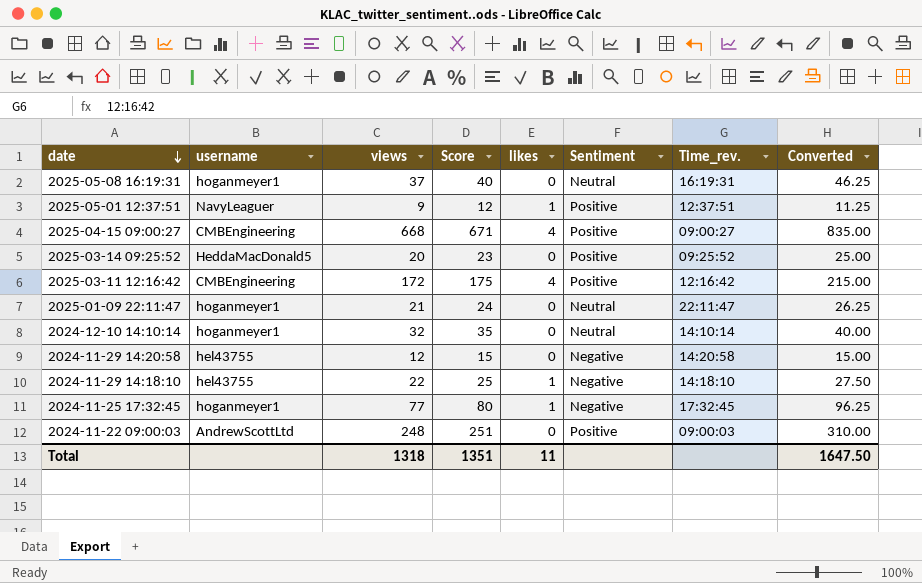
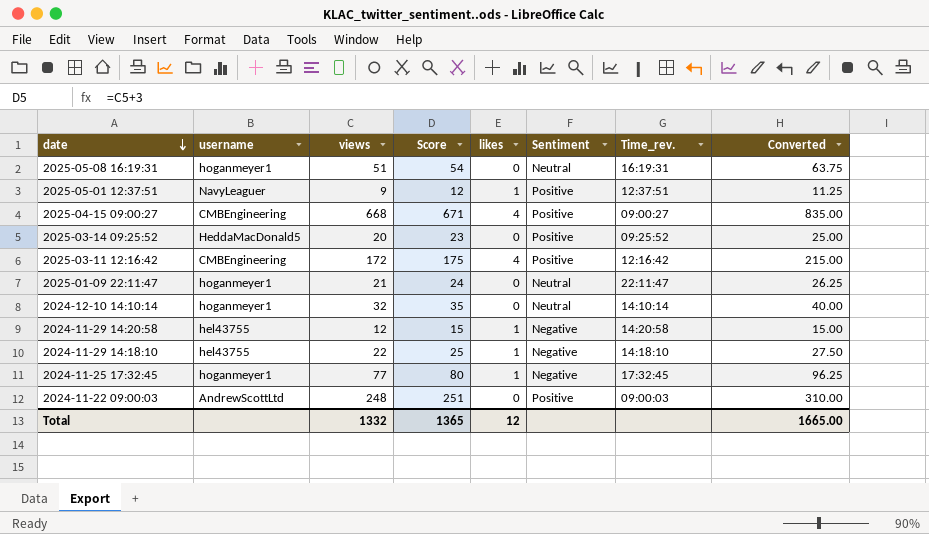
2025-05-08 16:19:31 | views: 37 -> 51
2025-05-08 16:19:31 | Score: 40 -> 54
2025-05-08 16:19:31 | Converted: 46.25 -> 63.75
2024-11-29 14:20:58 | likes: 0 -> 1
Total | views: 1318 -> 1332
Total | Score: 1351 -> 1365
Total | likes: 11 -> 12
Total | Converted: 1647.50 -> 1665.00

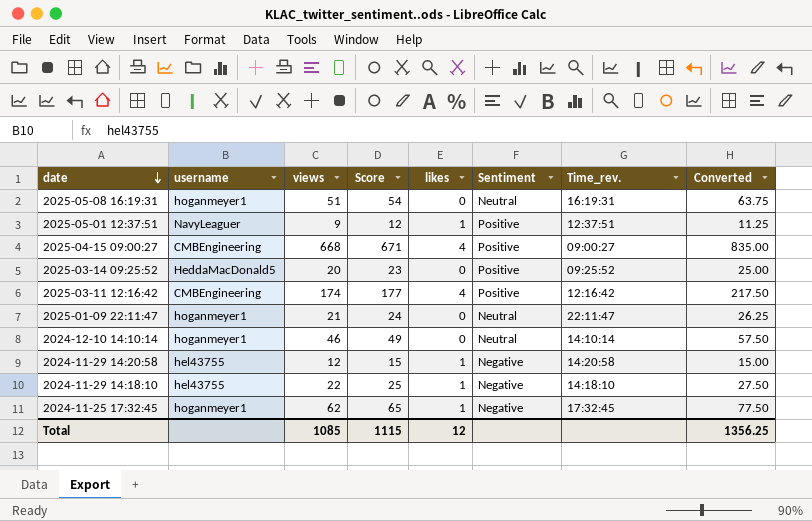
row 2024-11-22 09:00:03: AndrewScottLtd | 248 | 251 | 0 | Positive | 09:00:03 | 310.00 -> none
2025-03-11 12:16:42 | views: 172 -> 174
2025-03-11 12:16:42 | Score: 175 -> 177
2025-03-11 12:16:42 | Converted: 215.00 -> 217.50
2024-12-10 14:10:14 | views: 32 -> 46
2024-12-10 14:10:14 | Score: 35 -> 49
2024-12-10 14:10:14 | Converted: 40.00 -> 57.50
2024-11-25 17:32:45 | views: 77 -> 62
2024-11-25 17:32:45 | Score: 80 -> 65
2024-11-25 17:32:45 | Converted: 96.25 -> 77.50
Total | views: 1332 -> 1085
Total | Score: 1365 -> 1115
Total | Converted: 1665.00 -> 1356.25

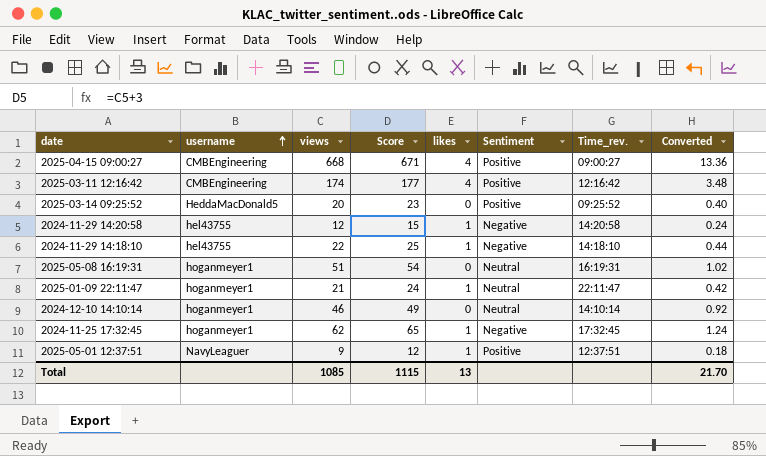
row order: date descending -> username ascending
column Converted | formula: [views] * 1.25 -> [views] * 0.02
2025-01-09 22:11:47 | likes: 0 -> 1
Total | likes: 12 -> 13
Total | Converted: 1356.25 -> 21.70

